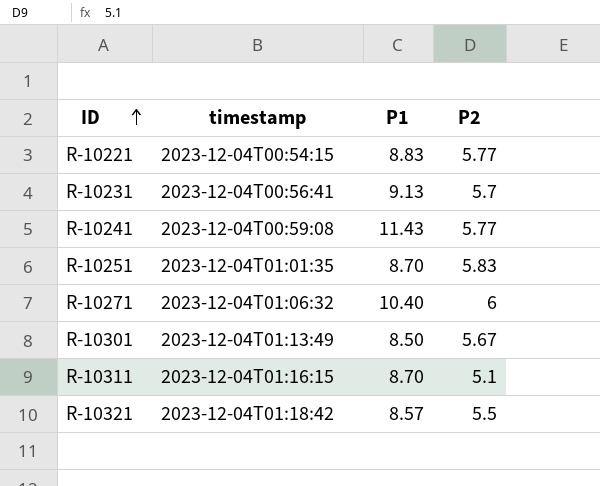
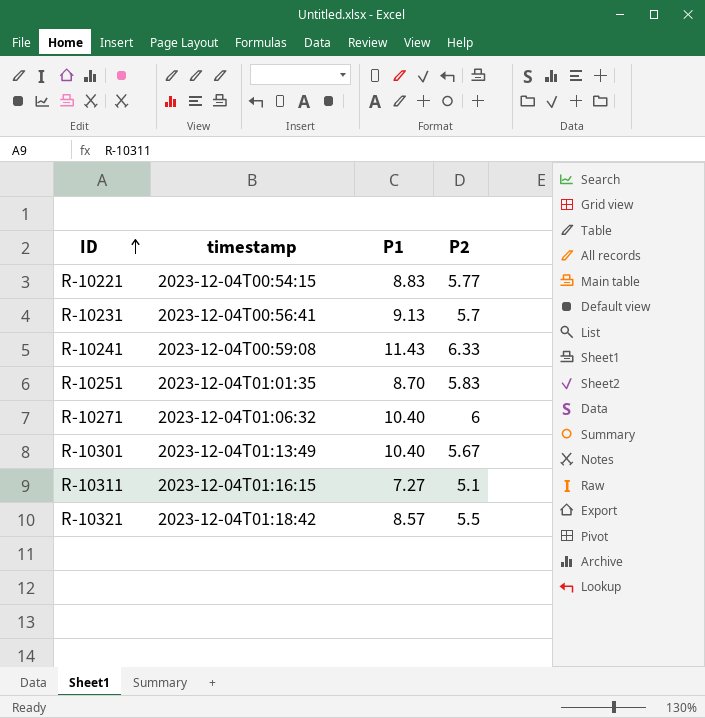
R-10241 | P2: 5.77 -> 6.33
R-10301 | P1: 8.50 -> 10.40
R-10311 | P1: 8.70 -> 7.27

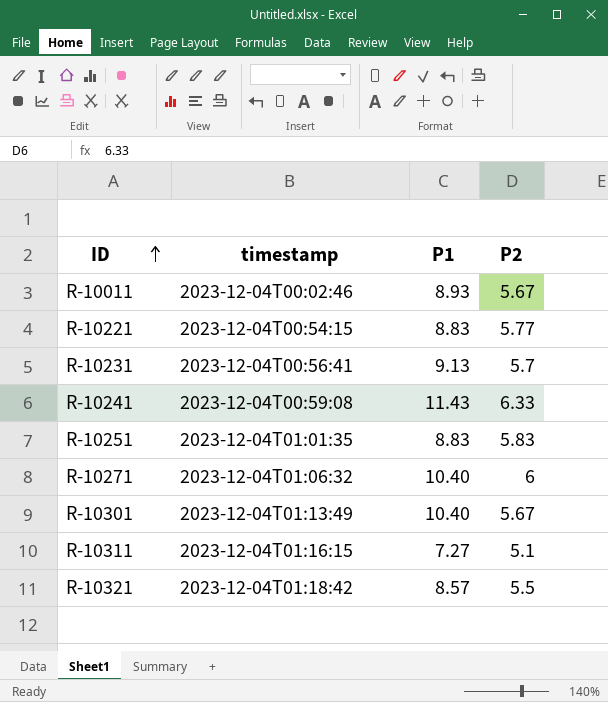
row R-10011: none -> 2023-12-04T00:02:46 | 8.93 | 5.67
R-10251 | P1: 8.70 -> 8.83

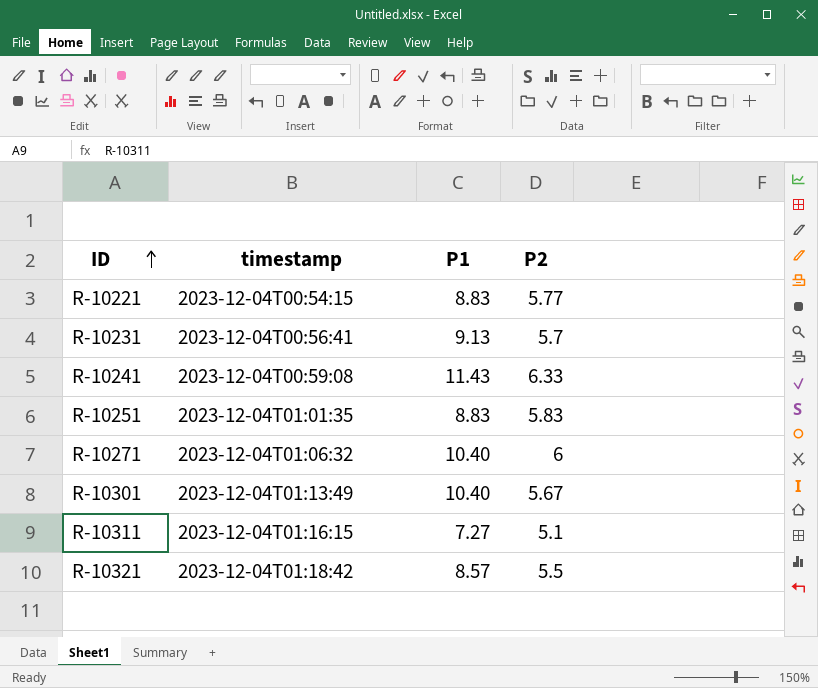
row R-10011: 2023-12-04T00:02:46 | 8.93 | 5.67 -> none

